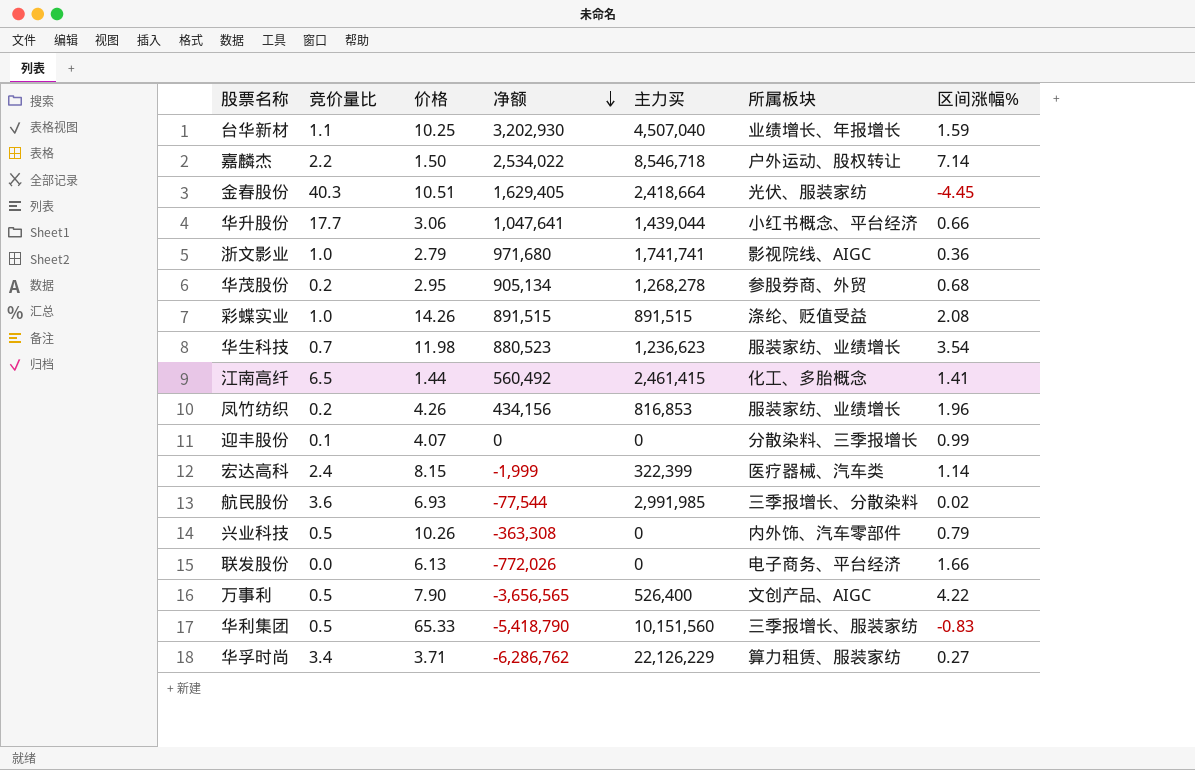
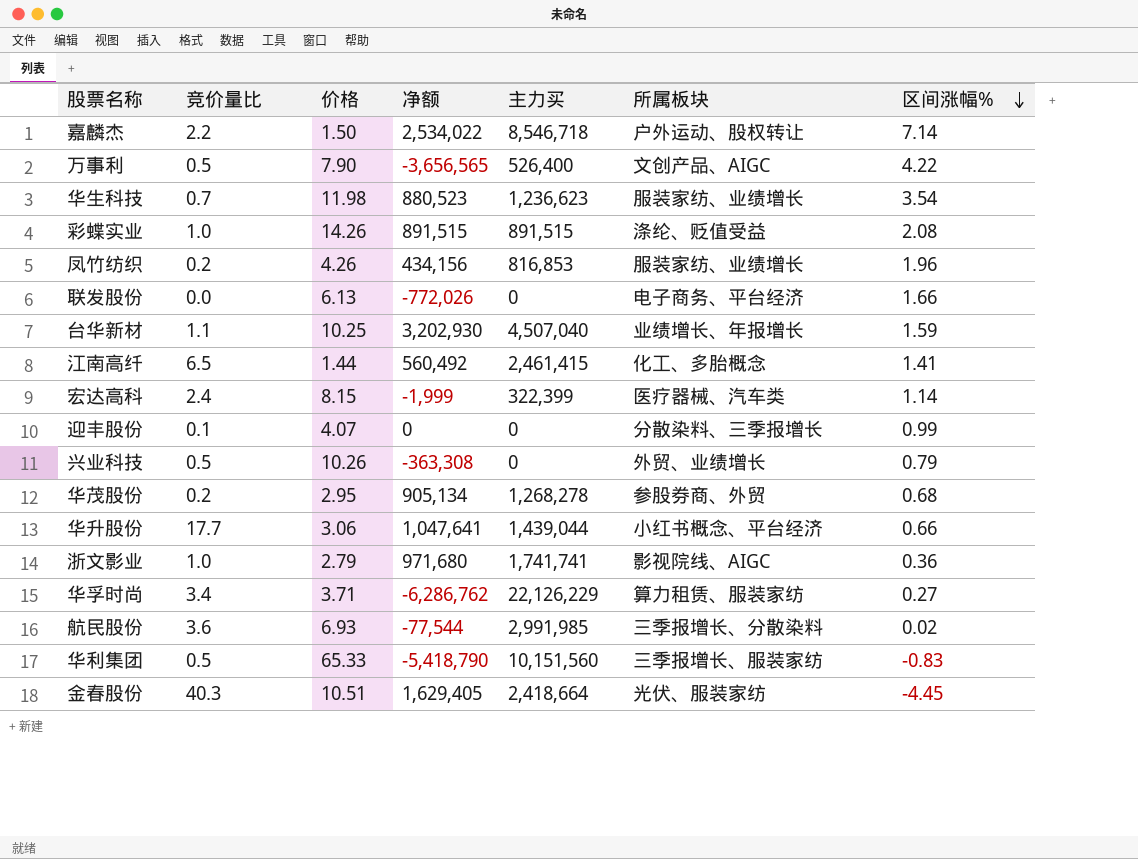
row order: 净额 descending -> 区间涨幅% descending
兴业科技 | 所属板块: 内外饰、汽车零部件 -> 外贸、业绩增长

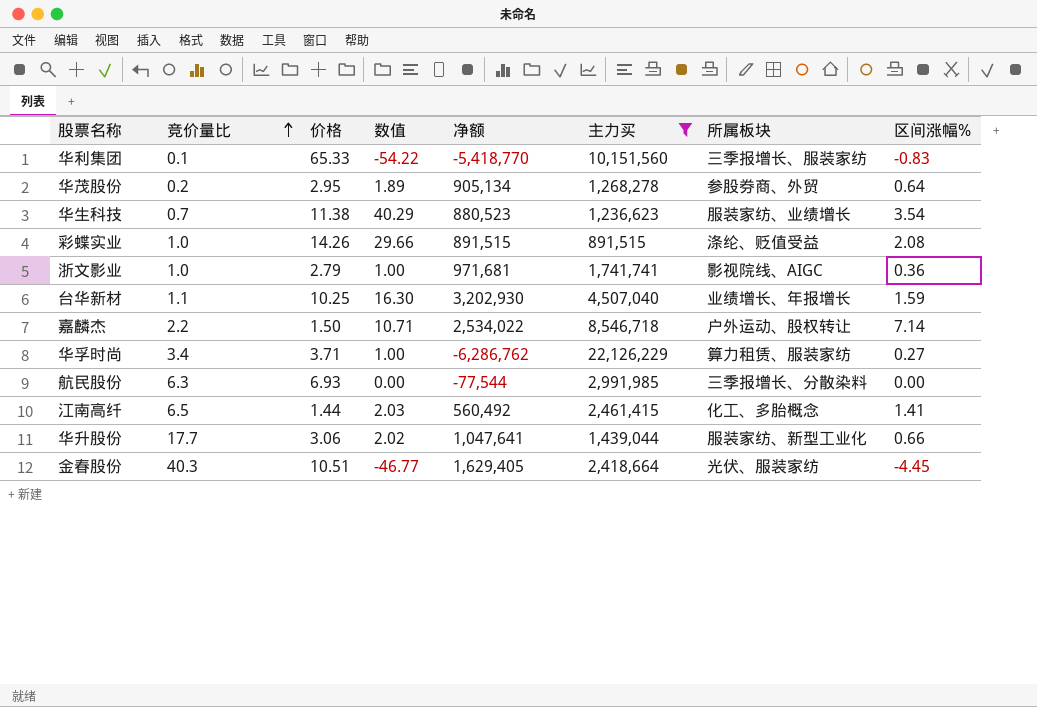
filter: none -> 主力买 >= 891,515
row order: 区间涨幅% descending -> 竞价量比 ascending
column 数值 | formula: none -> [价格] * [区间涨幅%]
华利集团 | 竞价量比: 0.5 -> 0.1
华利集团 | 净额: -5,418,790 -> -5,418,770
华茂股份 | 区间涨幅%: 0.68 -> 0.64
华生科技 | 价格: 11.98 -> 11.38
浙文影业 | 净额: 971,680 -> 971,681
航民股份 | 竞价量比: 3.6 -> 6.3
航民股份 | 区间涨幅%: 0.02 -> 0.00
华升股份 | 所属板块: 小红书概念、平台经济 -> 服装家纺、新型工业化

